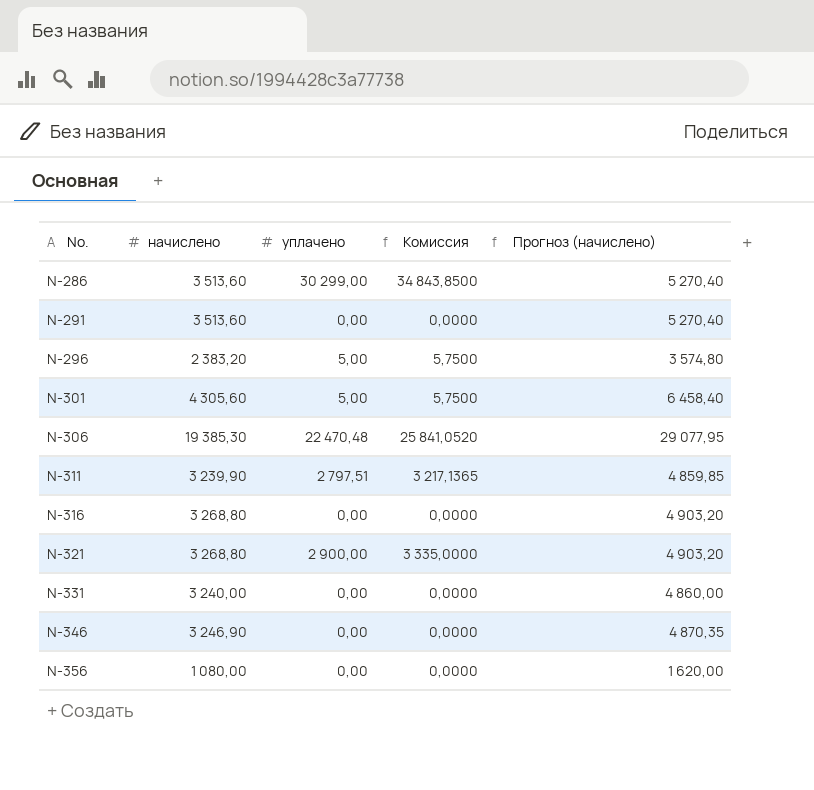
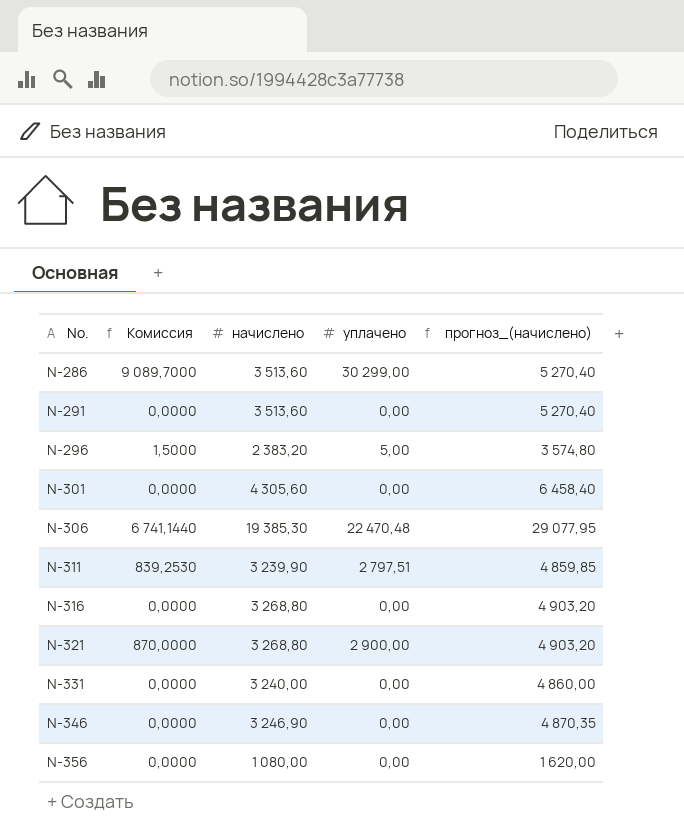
column Комиссия | formula: [уплачено] * 1,15 -> [уплачено] * 0,3
column Комиссия | position: 4 -> 2
column name: Прогноз (начислено) -> прогноз_(начислено)
N-301 | уплачено: 5,00 -> 0,00

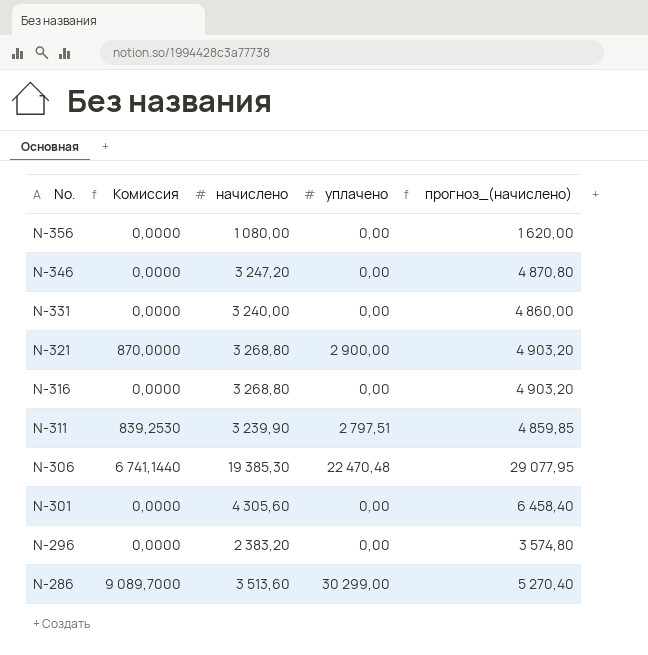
row order: No. ascending -> No. descending
row N-291: 0,0000 | 3 513,60 | 0,00 | 5 270,40 -> none
N-346 | начислено: 3 246,90 -> 3 247,20
N-346 | прогноз_(начислено): 4 870,35 -> 4 870,80
N-296 | Комиссия: 1,5000 -> 0,0000
N-296 | уплачено: 5,00 -> 0,00

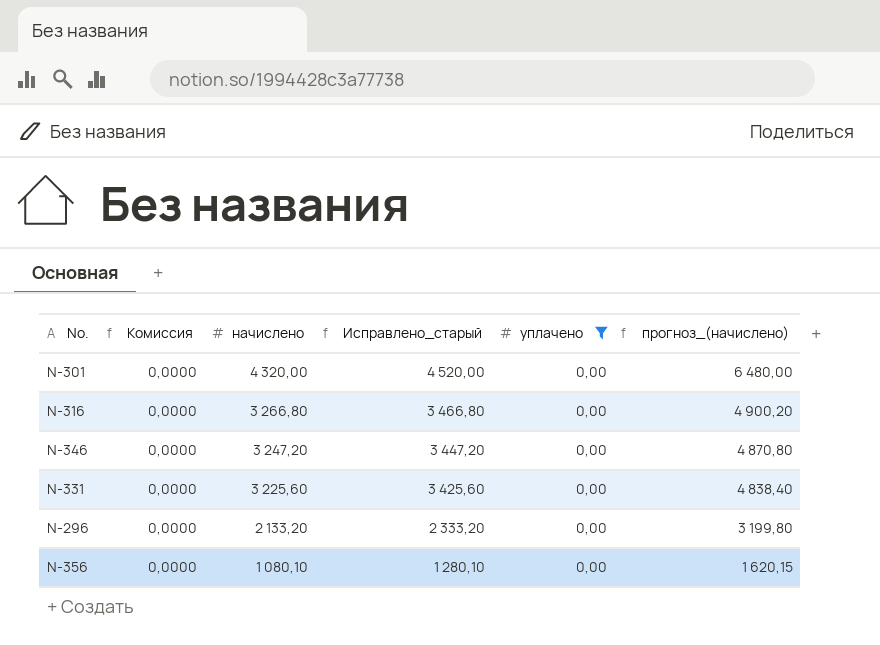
filter: none -> уплачено = 0,00
row order: No. descending -> начислено descending
column Исправлено_старый | formula: none -> [начислено] + 200
N-301 | начислено: 4 305,60 -> 4 320,00
N-301 | прогноз_(начислено): 6 458,40 -> 6 480,00
N-316 | начислено: 3 268,80 -> 3 266,80
N-316 | прогноз_(начислено): 4 903,20 -> 4 900,20
N-331 | начислено: 3 240,00 -> 3 225,60
N-331 | прогноз_(начислено): 4 860,00 -> 4 838,40
N-296 | начислено: 2 383,20 -> 2 133,20
N-296 | прогноз_(начислено): 3 574,80 -> 3 199,80
N-356 | начислено: 1 080,00 -> 1 080,10
N-356 | прогноз_(начислено): 1 620,00 -> 1 620,15

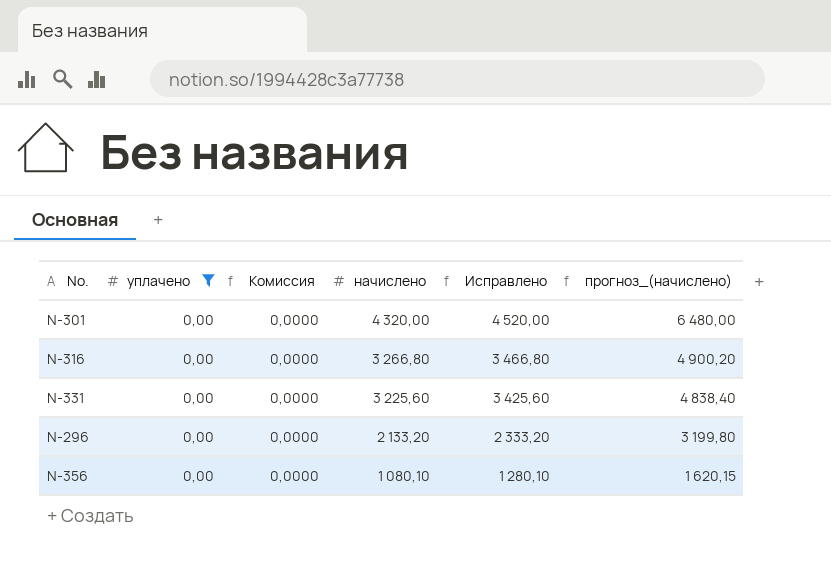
column уплачено | position: 5 -> 2
column name: Исправлено_старый -> Исправлено
row N-346: 0,0000 | 3 247,20 | 3 447,20 | 0,00 | 4 870,80 -> none

